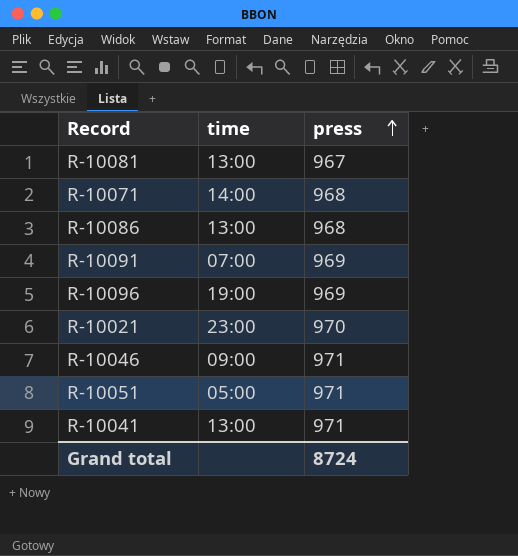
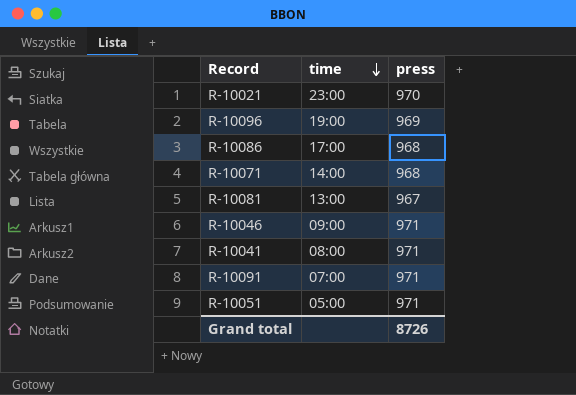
row order: press ascending -> time descending
R-10086 | time: 13:00 -> 17:00
R-10041 | time: 13:00 -> 08:00
R-10091 | press: 969 -> 971
Grand total | press: 8724 -> 8726

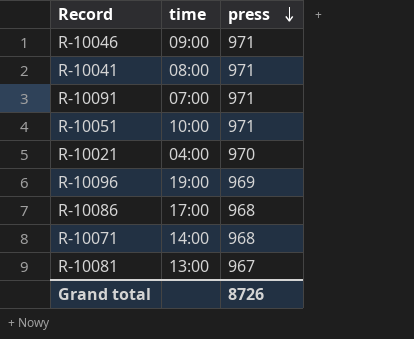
row order: time descending -> press descending
R-10051 | time: 05:00 -> 10:00
R-10021 | time: 23:00 -> 04:00

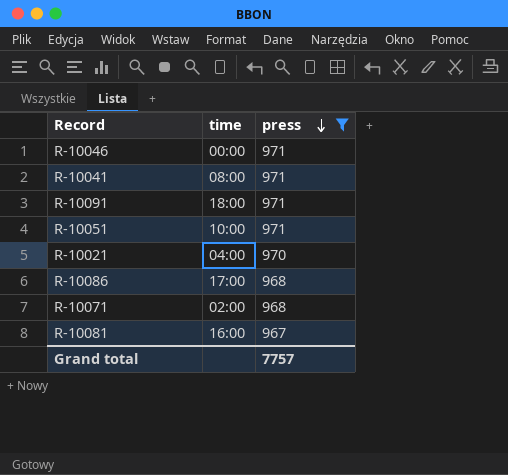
filter: none -> press != 969
R-10046 | time: 09:00 -> 00:00
R-10091 | time: 07:00 -> 18:00
R-10071 | time: 14:00 -> 02:00
R-10081 | time: 13:00 -> 16:00
Grand total | press: 8726 -> 7757

